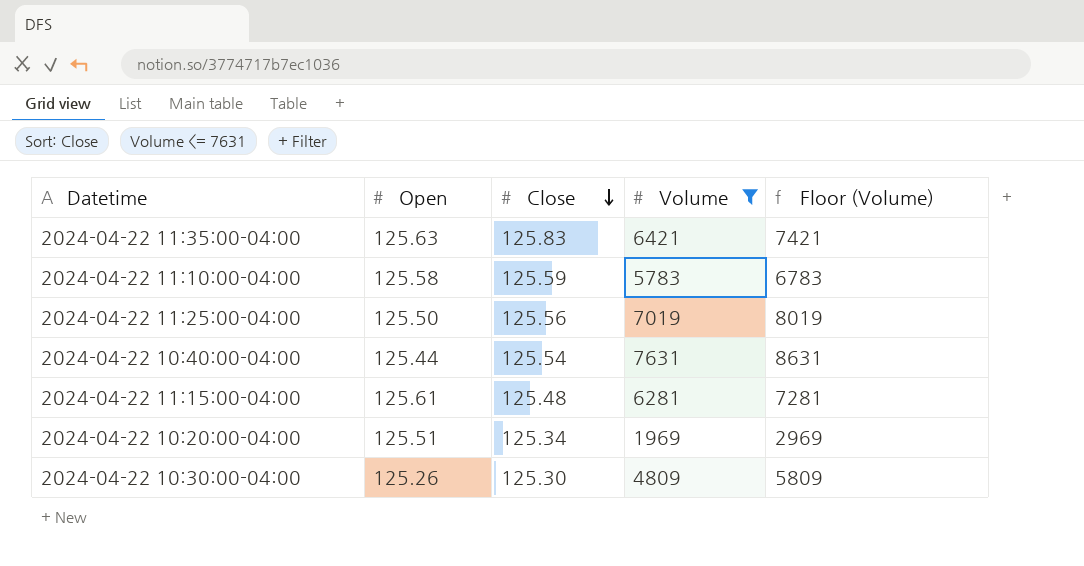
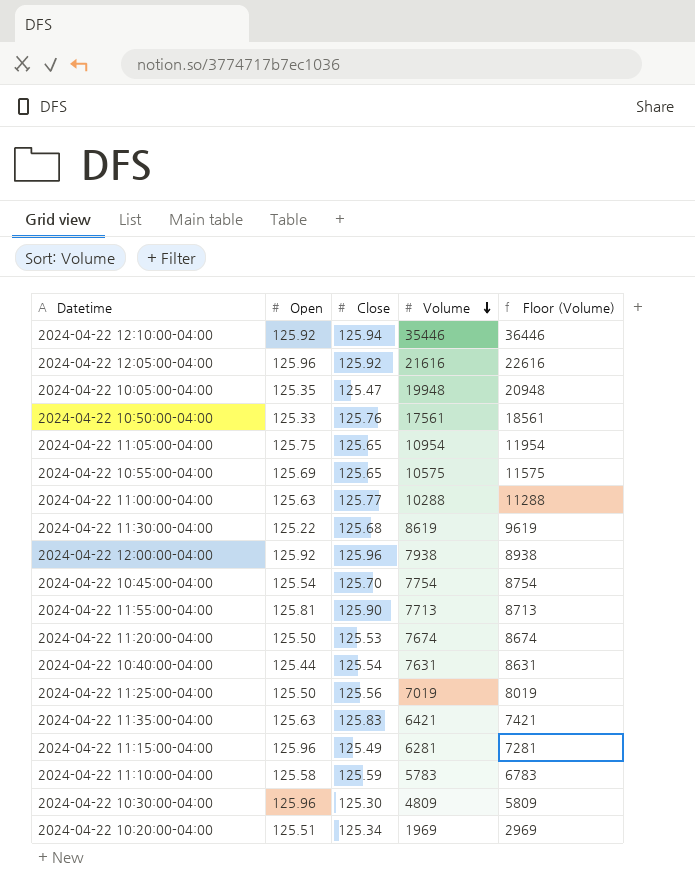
filter: Volume <= 7631 -> none
row order: Close descending -> Volume descending
2024-04-22 11:15:00-04:00 | Open: 125.61 -> 125.96
2024-04-22 11:15:00-04:00 | Close: 125.48 -> 125.49
2024-04-22 10:30:00-04:00 | Open: 125.26 -> 125.96

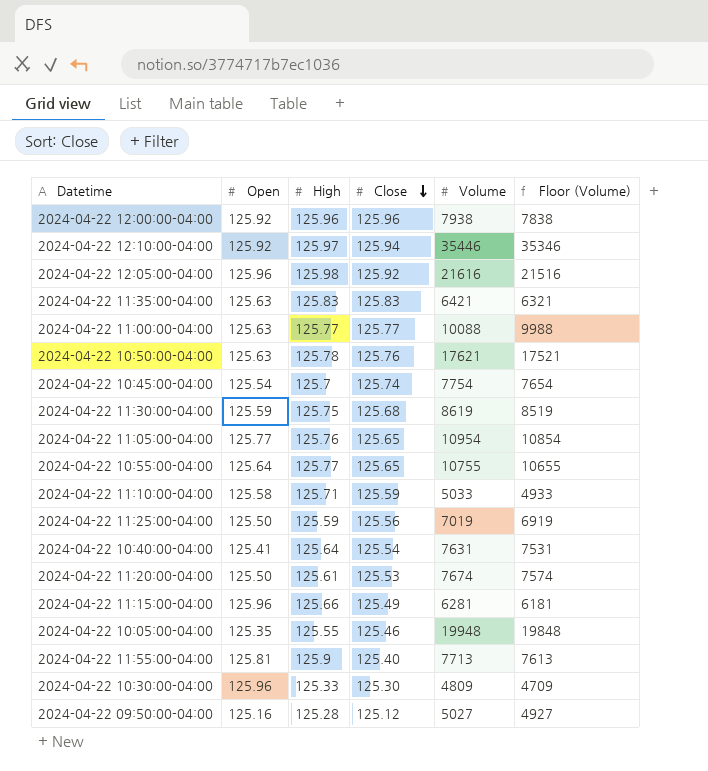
row order: Volume descending -> Close descending
column High | position: none -> 3
column Floor (Volume) | formula: [Volume] + 1000 -> [Volume] - 100
row 2024-04-22 10:20:00-04:00: 125.51 | 125.34 | 1969 | 2969 -> none
2024-04-22 11:00:00-04:00 | Volume: 10288 -> 10088
2024-04-22 10:50:00-04:00 | Open: 125.33 -> 125.63
2024-04-22 10:50:00-04:00 | Volume: 17561 -> 17621
2024-04-22 10:45:00-04:00 | Close: 125.70 -> 125.74
2024-04-22 11:30:00-04:00 | Open: 125.22 -> 125.59
2024-04-22 11:05:00-04:00 | Open: 125.75 -> 125.77
2024-04-22 10:55:00-04:00 | Open: 125.69 -> 125.64
2024-04-22 10:55:00-04:00 | Volume: 10575 -> 10755
2024-04-22 11:10:00-04:00 | Volume: 5783 -> 5033
2024-04-22 10:40:00-04:00 | Open: 125.44 -> 125.41
2024-04-22 10:05:00-04:00 | Close: 125.47 -> 125.46
2024-04-22 11:55:00-04:00 | Close: 125.90 -> 125.40
row 2024-04-22 09:50:00-04:00: none -> 125.16 | 125.28 | 125.12 | 5027 | 4927

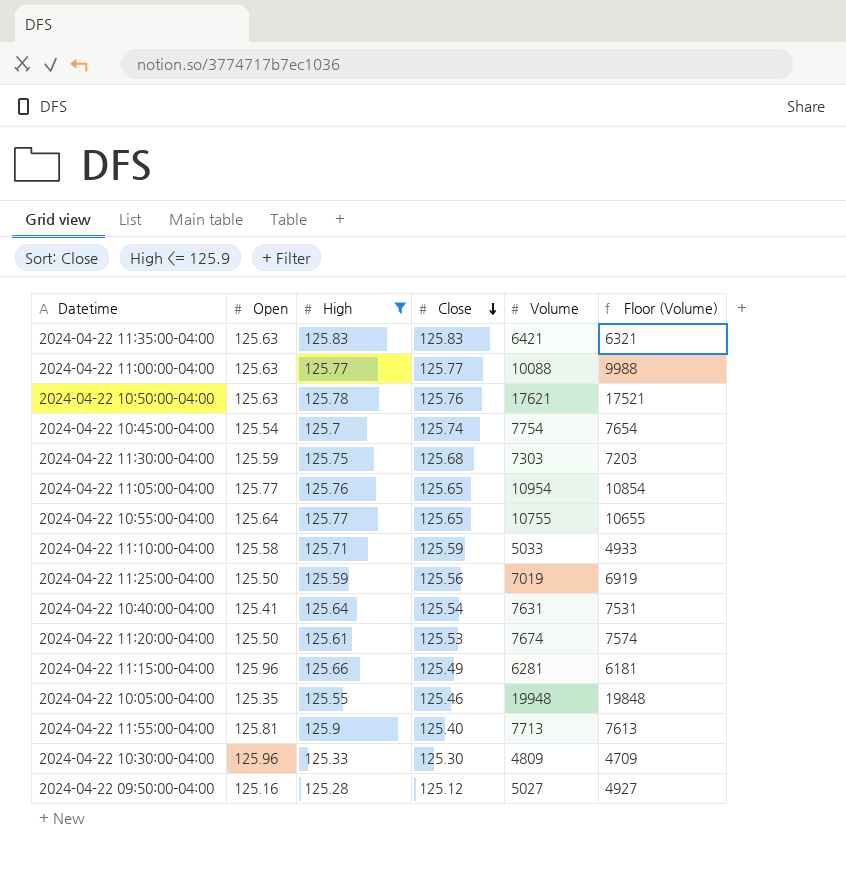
filter: none -> High <= 125.9
2024-04-22 11:30:00-04:00 | Volume: 8619 -> 7303
2024-04-22 11:30:00-04:00 | Floor (Volume): 8519 -> 7203

